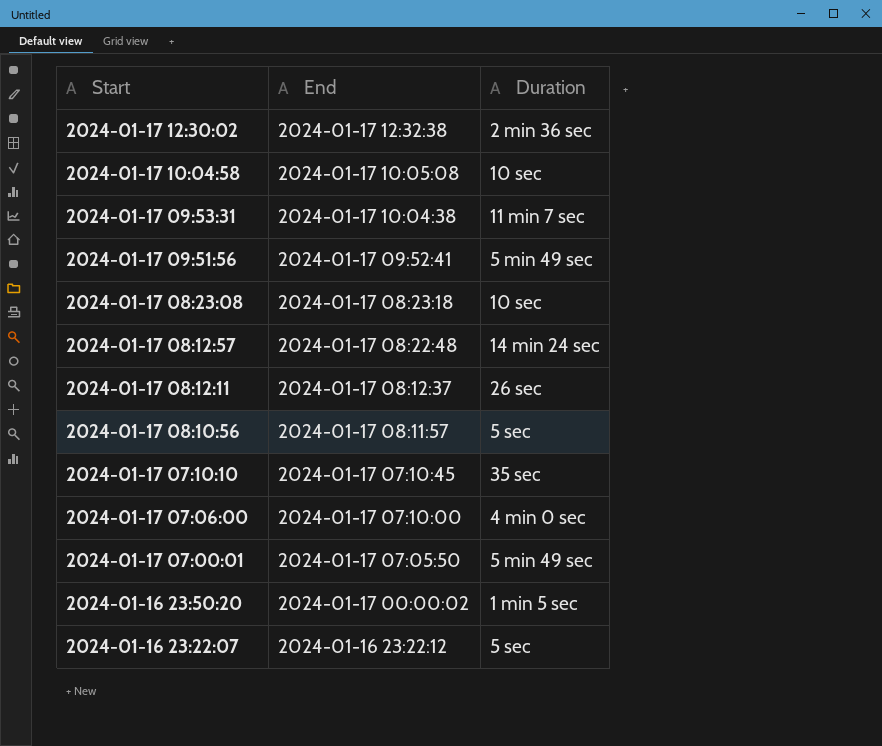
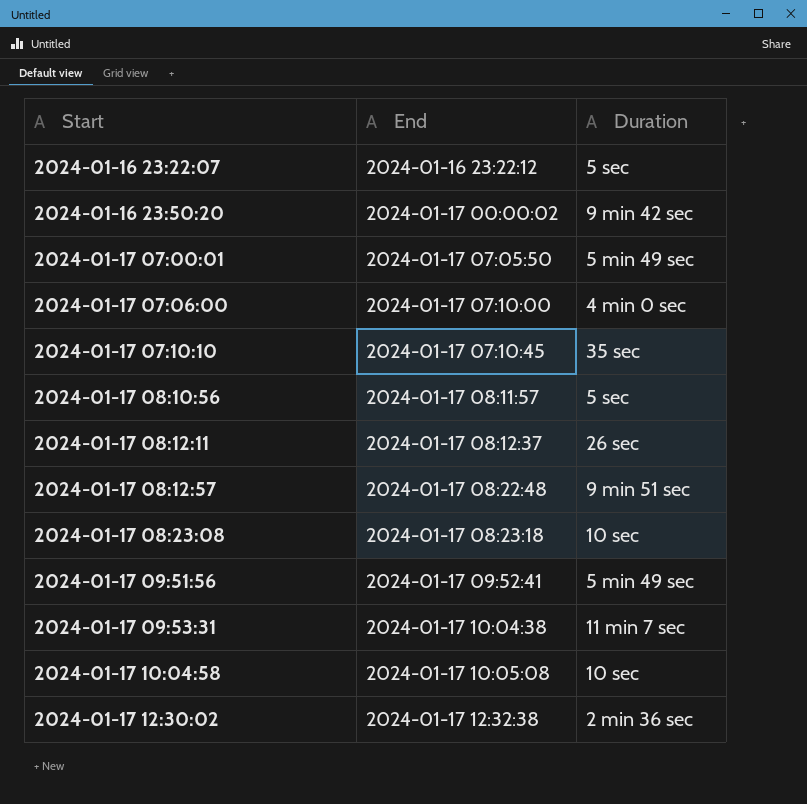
row order: Start descending -> Start ascending
2024-01-16 23:50:20 | Duration: 1 min 5 sec -> 9 min 42 sec
2024-01-17 08:12:57 | Duration: 14 min 24 sec -> 9 min 51 sec

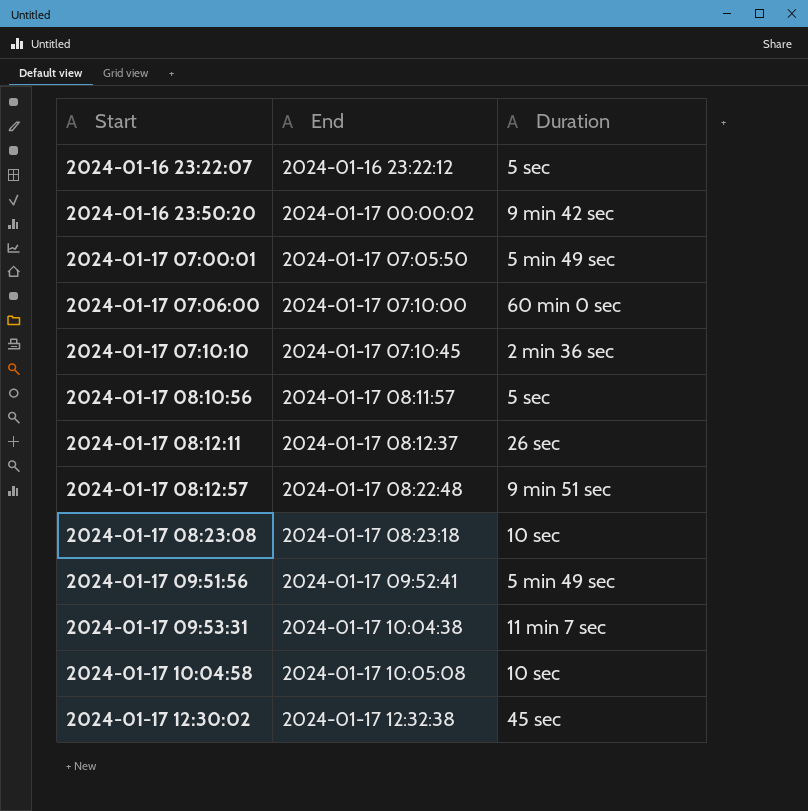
2024-01-17 07:06:00 | Duration: 4 min 0 sec -> 60 min 0 sec
2024-01-17 07:10:10 | Duration: 35 sec -> 2 min 36 sec
2024-01-17 12:30:02 | Duration: 2 min 36 sec -> 45 sec

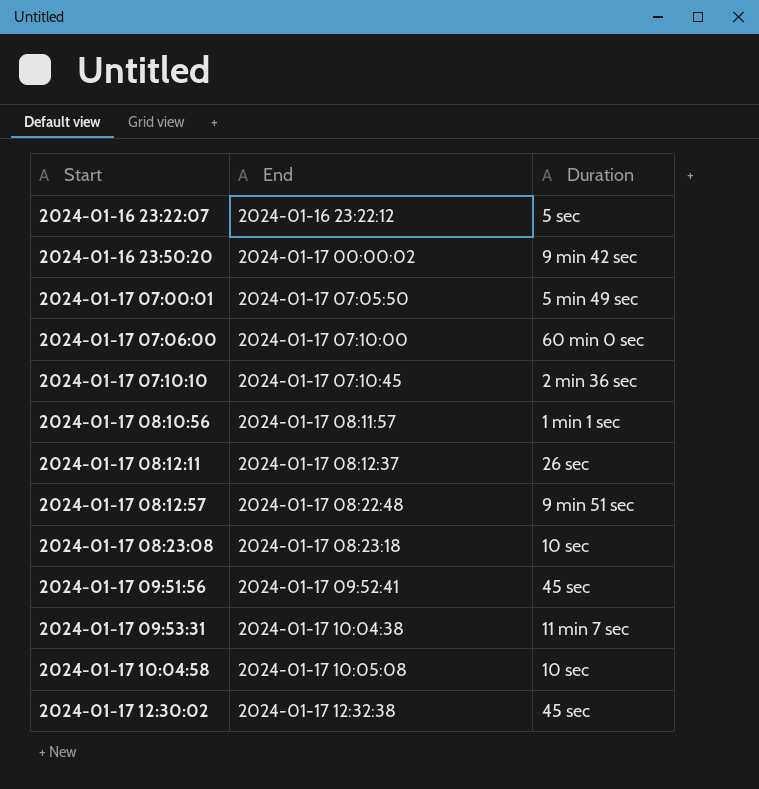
2024-01-17 08:10:56 | Duration: 5 sec -> 1 min 1 sec
2024-01-17 09:51:56 | Duration: 5 min 49 sec -> 45 sec

